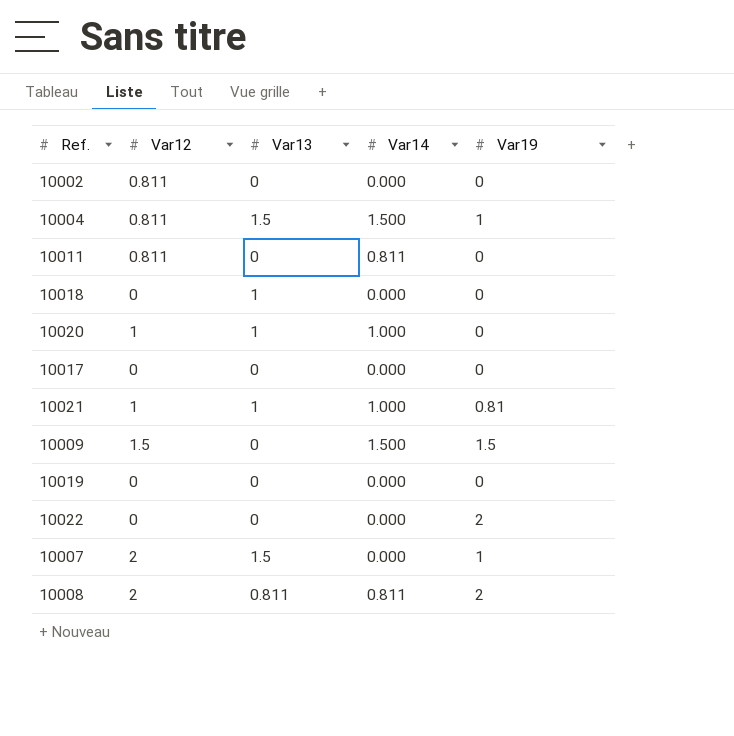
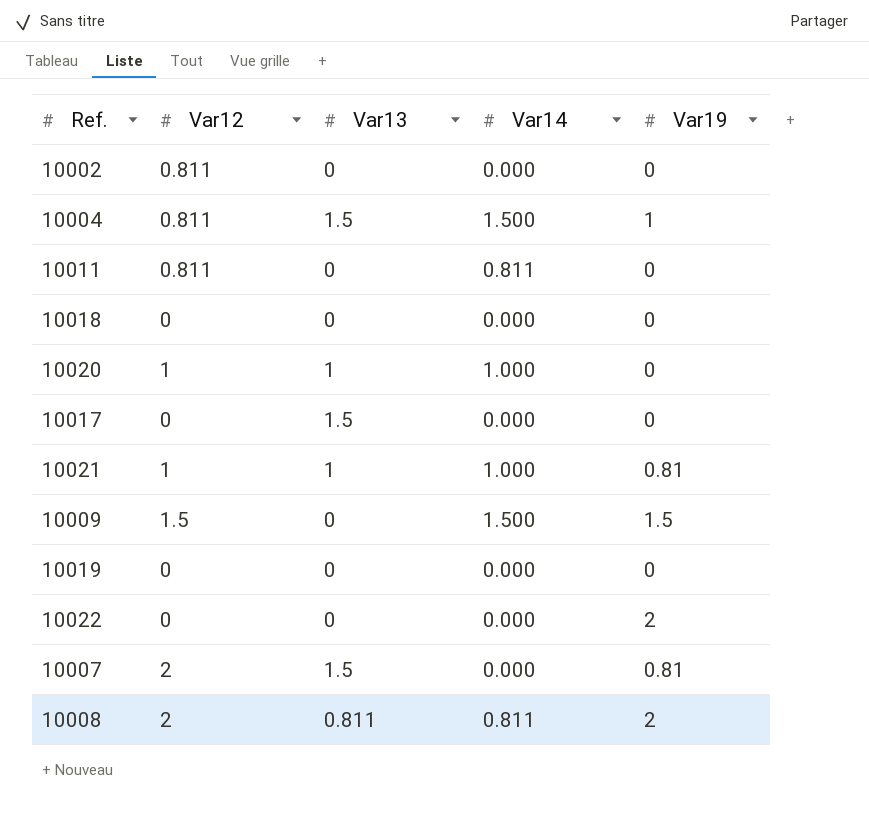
10018 | Var13: 1 -> 0
10017 | Var13: 0 -> 1.5
10007 | Var19: 1 -> 0.81

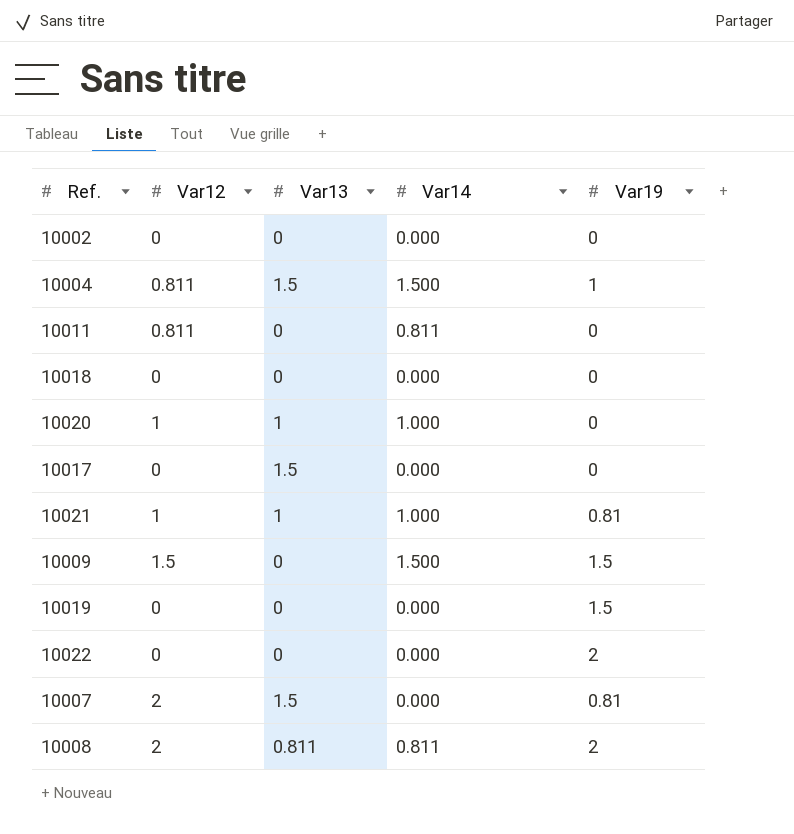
10002 | Var12: 0.811 -> 0
10019 | Var19: 0 -> 1.5

